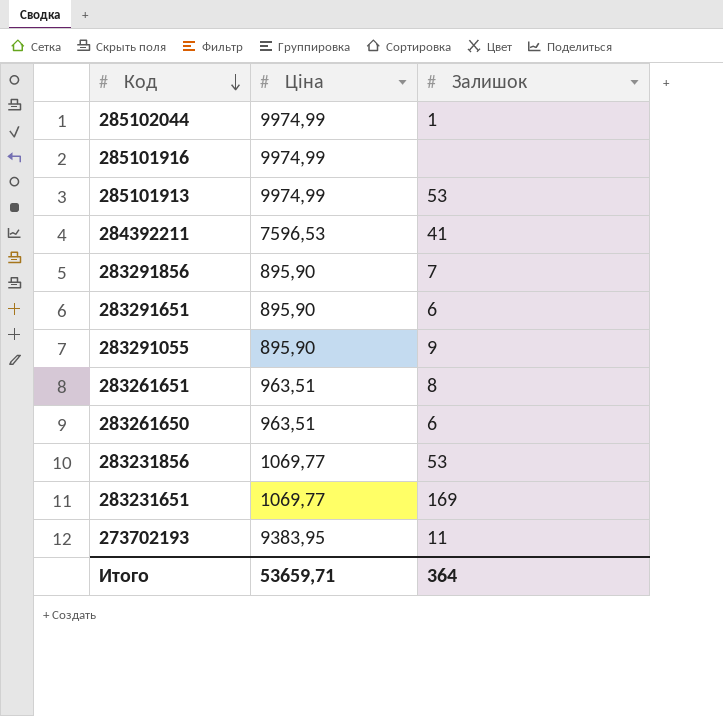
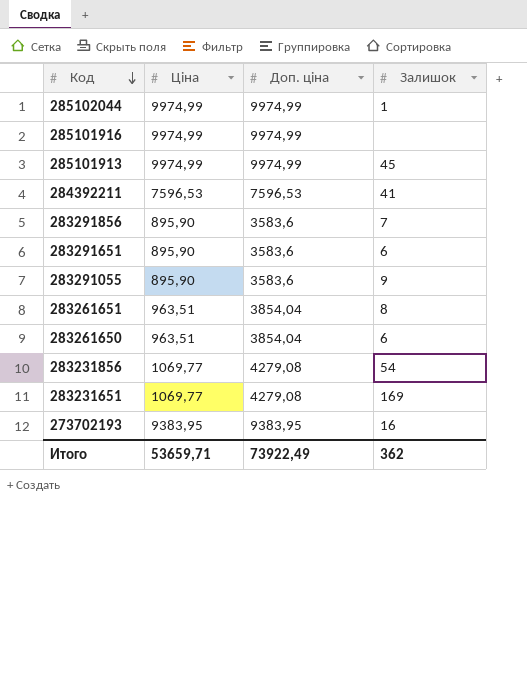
column Доп. ціна | position: none -> 3
285101913 | Залишок: 53 -> 45
283231856 | Залишок: 53 -> 54
273702193 | Залишок: 11 -> 16
Итого | Залишок: 364 -> 362

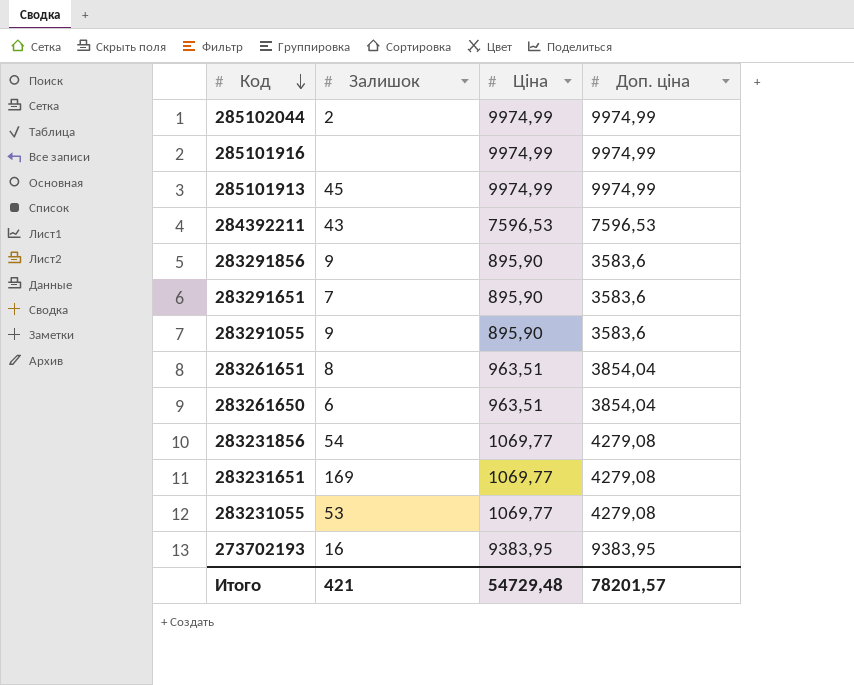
column Залишок | position: 4 -> 2
285102044 | Залишок: 1 -> 2
284392211 | Залишок: 41 -> 43
283291856 | Залишок: 7 -> 9
283291651 | Залишок: 6 -> 7
row 283231055: none -> 53 | 1069,77 | 4279,08
Итого | Залишок: 362 -> 421
Итого | Ціна: 53659,71 -> 54729,48
Итого | Доп. ціна: 73922,49 -> 78201,57

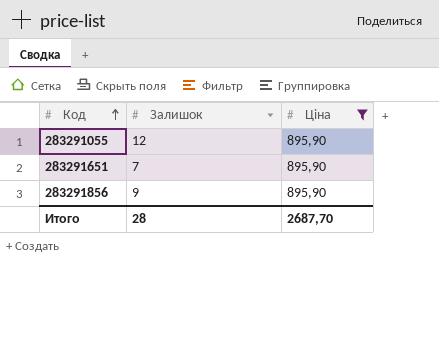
filter: none -> Ціна = 895,90
row order: Код descending -> Код ascending
column Доп. ціна | position: 4 -> none
283291055 | Залишок: 9 -> 12
Итого | Залишок: 421 -> 28
Итого | Ціна: 54729,48 -> 2687,70

